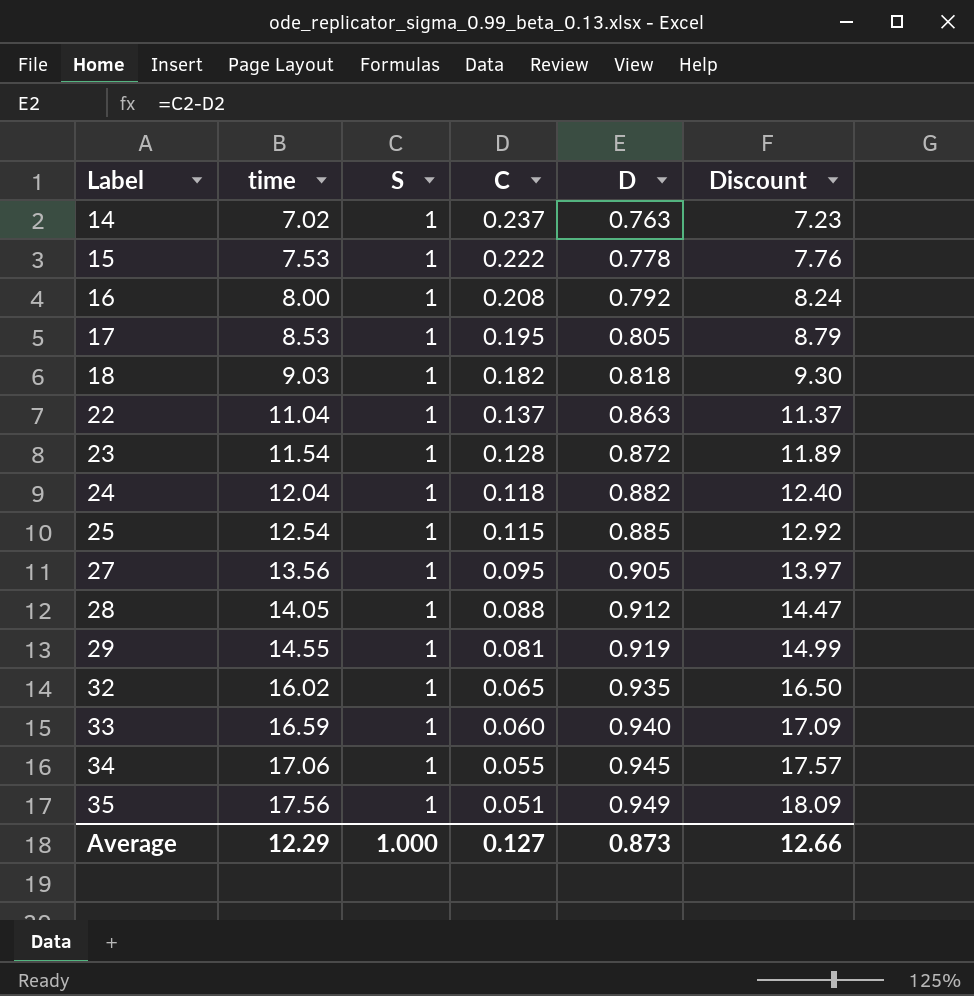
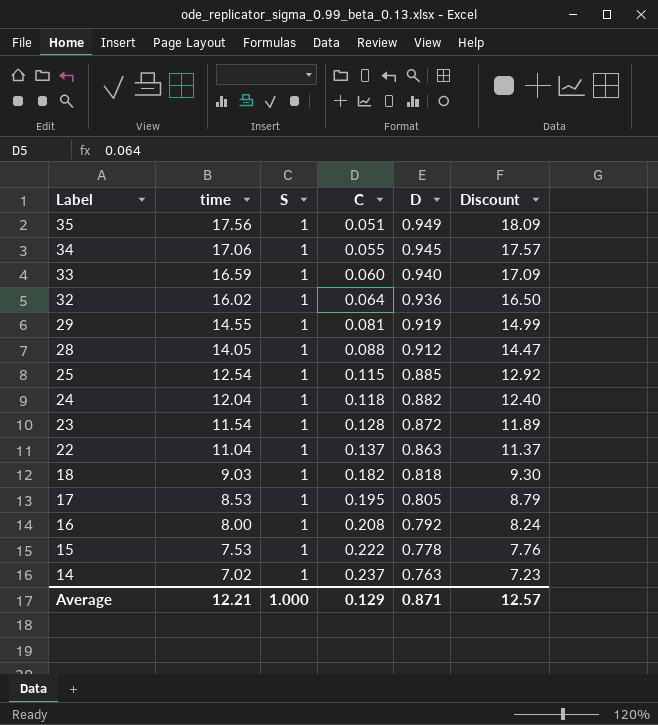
row order: Label ascending -> Label descending
row 27: 13.56 | 1 | 0.095 | 0.905 | 13.97 -> none
32 | C: 0.065 -> 0.064
32 | D: 0.935 -> 0.936
Average | time: 12.29 -> 12.21
Average | C: 0.127 -> 0.129
Average | D: 0.873 -> 0.871
Average | Discount: 12.66 -> 12.57

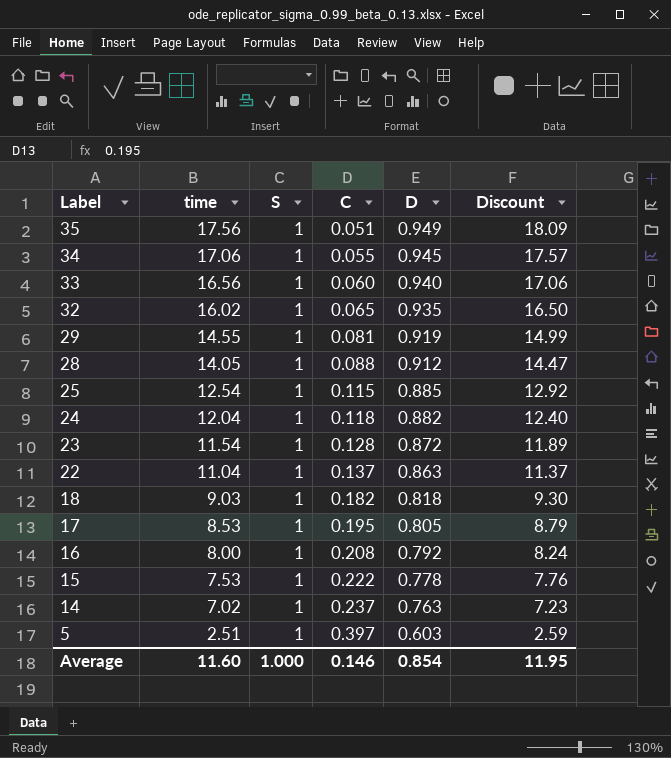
33 | time: 16.59 -> 16.56
33 | Discount: 17.09 -> 17.06
32 | C: 0.064 -> 0.065
32 | D: 0.936 -> 0.935
row 5: none -> 2.51 | 1 | 0.397 | 0.603 | 2.59
Average | time: 12.21 -> 11.60
Average | C: 0.129 -> 0.146
Average | D: 0.871 -> 0.854
Average | Discount: 12.57 -> 11.95

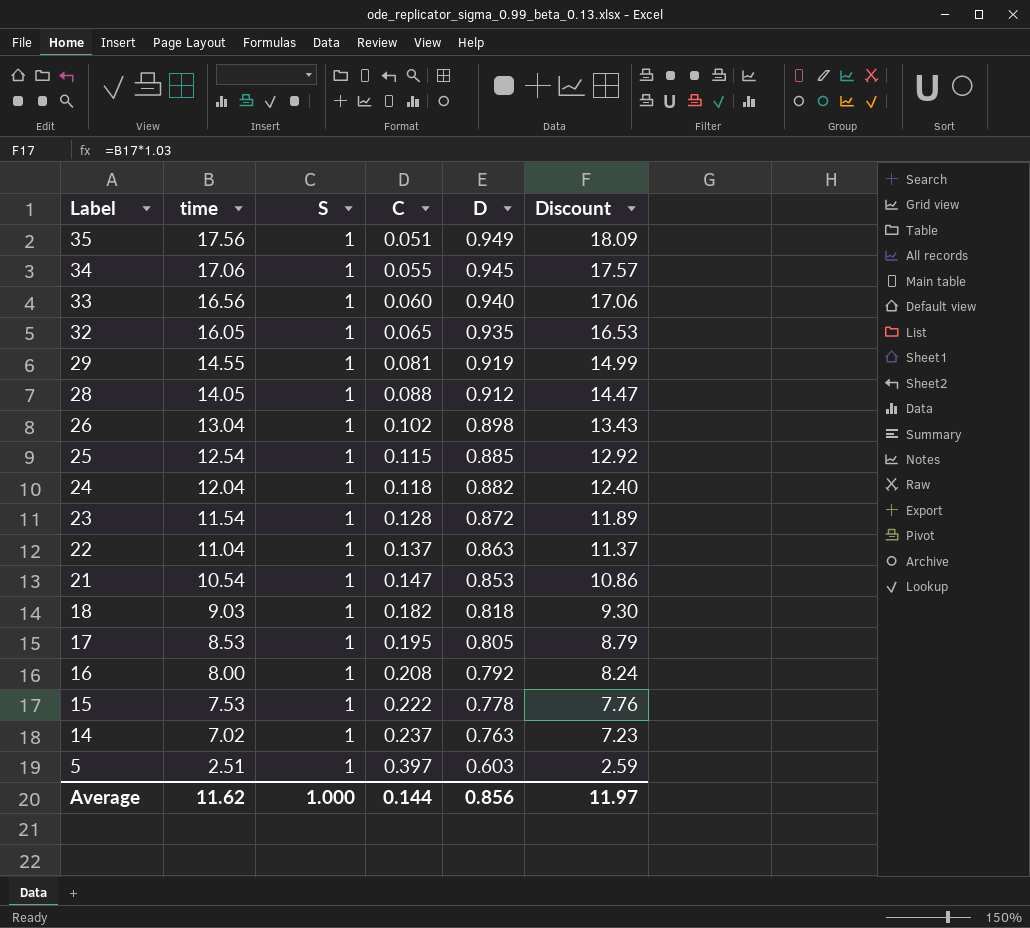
32 | time: 16.02 -> 16.05
32 | Discount: 16.50 -> 16.53
row 26: none -> 13.04 | 1 | 0.102 | 0.898 | 13.43
row 21: none -> 10.54 | 1 | 0.147 | 0.853 | 10.86
Average | time: 11.60 -> 11.62
Average | C: 0.146 -> 0.144
Average | D: 0.854 -> 0.856
Average | Discount: 11.95 -> 11.97

